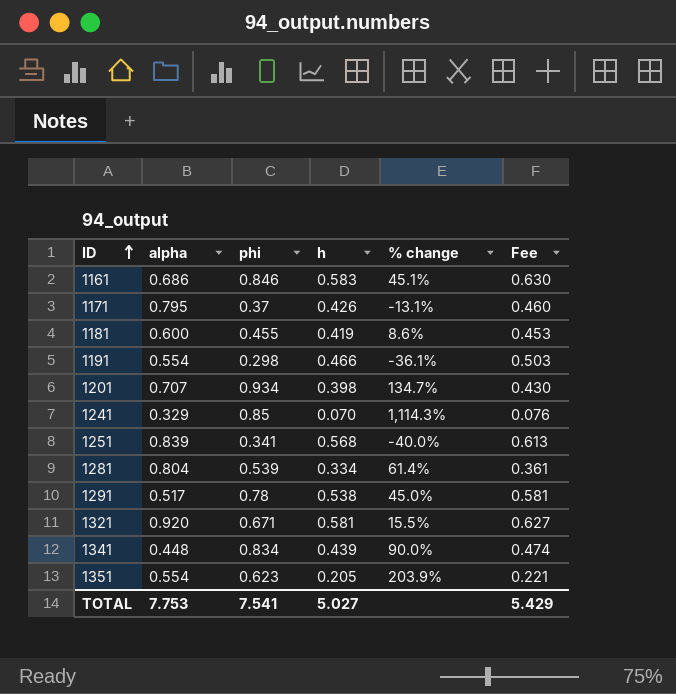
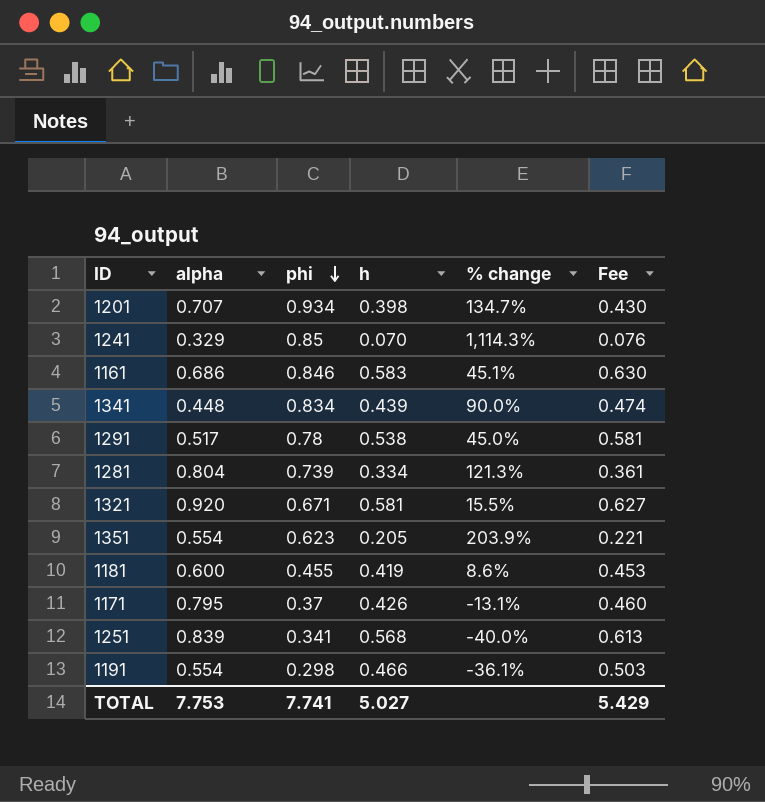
row order: ID ascending -> phi descending
1281 | phi: 0.539 -> 0.739
1281 | % change: 61.4% -> 121.3%
TOTAL | phi: 7.541 -> 7.741

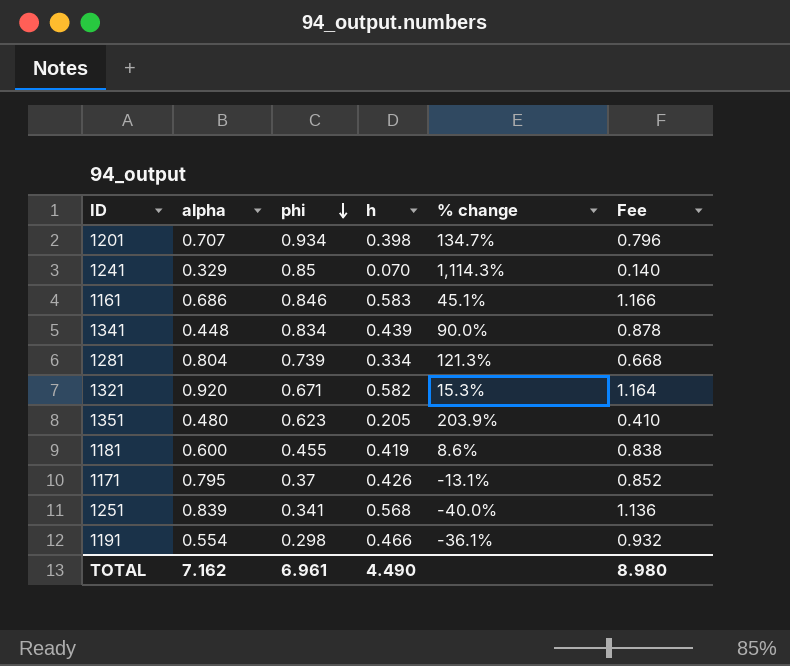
column Fee | formula: [h] * 1.08 -> [h] * 2
row 1291: 0.517 | 0.78 | 0.538 | 45.0% | 0.581 -> none
1321 | h: 0.581 -> 0.582
1321 | % change: 15.5% -> 15.3%
1351 | alpha: 0.554 -> 0.480
TOTAL | alpha: 7.753 -> 7.162
TOTAL | phi: 7.741 -> 6.961
TOTAL | h: 5.027 -> 4.490
TOTAL | Fee: 5.429 -> 8.980

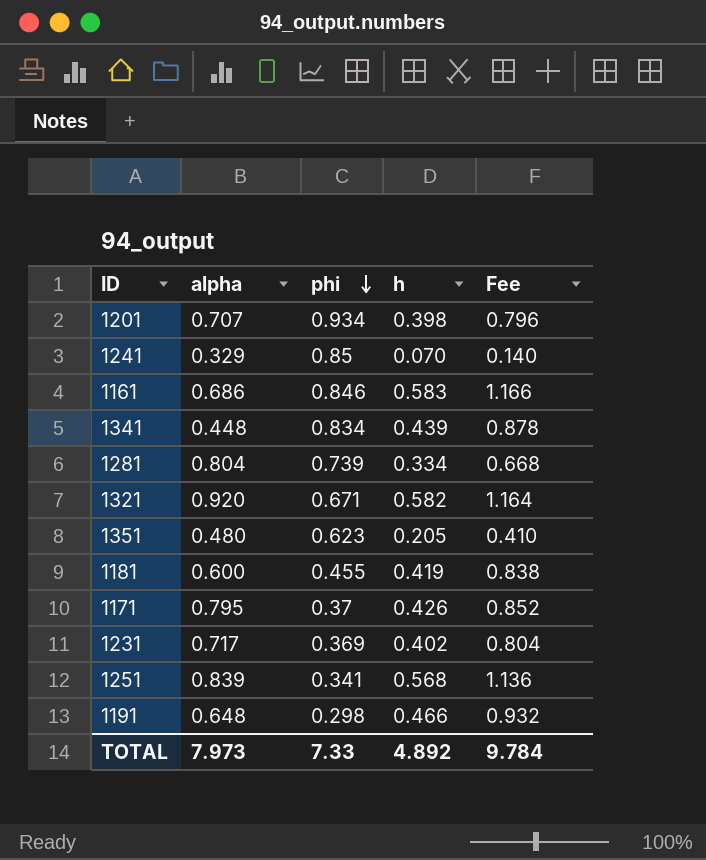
column % change | formula: ([phi] - [h]) / [h] -> none
row 1231: none -> 0.717 | 0.369 | 0.402 | 0.804
1191 | alpha: 0.554 -> 0.648
TOTAL | alpha: 7.162 -> 7.973
TOTAL | phi: 6.961 -> 7.33
TOTAL | h: 4.490 -> 4.892
TOTAL | Fee: 8.980 -> 9.784

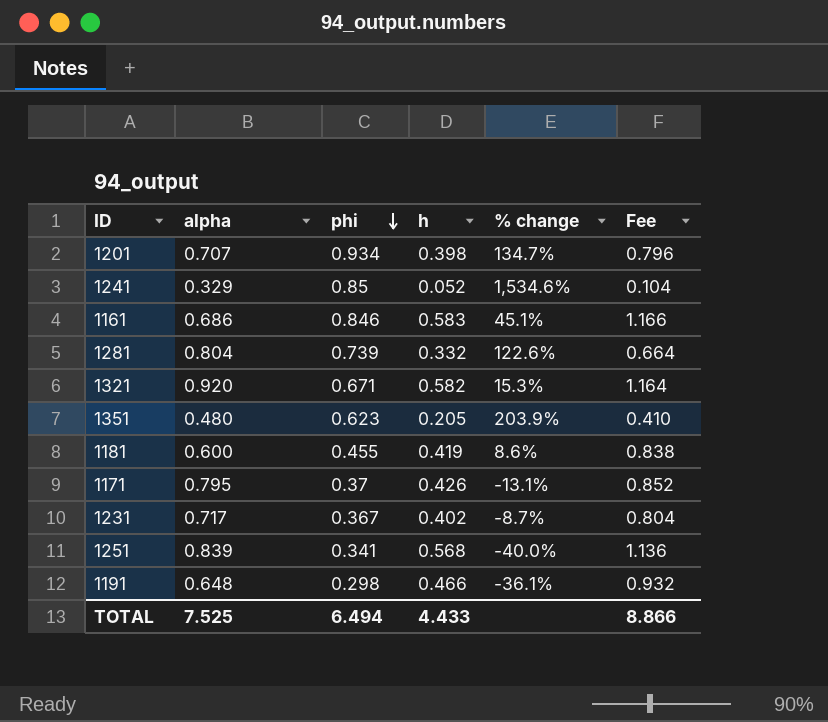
column % change | formula: none -> ([phi] - [h]) / [h]
row 1341: 0.448 | 0.834 | 0.439 | 0.878 -> none
1241 | h: 0.070 -> 0.052
1241 | Fee: 0.140 -> 0.104
1281 | h: 0.334 -> 0.332
1281 | Fee: 0.668 -> 0.664
1231 | phi: 0.369 -> 0.367
TOTAL | alpha: 7.973 -> 7.525
TOTAL | phi: 7.33 -> 6.494
TOTAL | h: 4.892 -> 4.433
TOTAL | Fee: 9.784 -> 8.866

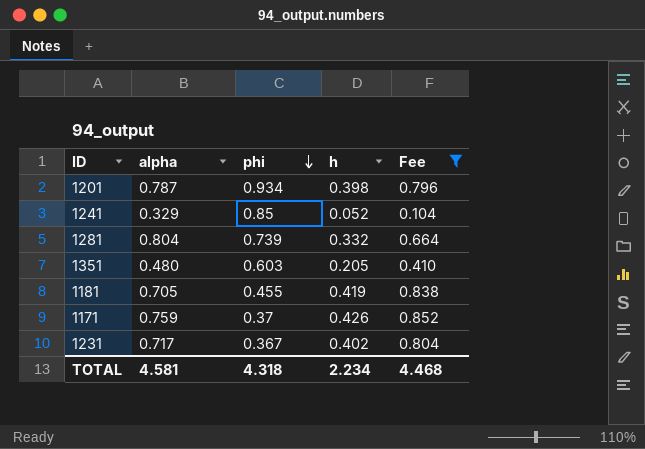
filter: none -> Fee <= 0.852
column % change | formula: ([phi] - [h]) / [h] -> none
1201 | alpha: 0.707 -> 0.787
1351 | phi: 0.623 -> 0.603
1181 | alpha: 0.600 -> 0.705
1171 | alpha: 0.795 -> 0.759
TOTAL | alpha: 7.525 -> 4.581
TOTAL | phi: 6.494 -> 4.318
TOTAL | h: 4.433 -> 2.234
TOTAL | Fee: 8.866 -> 4.468

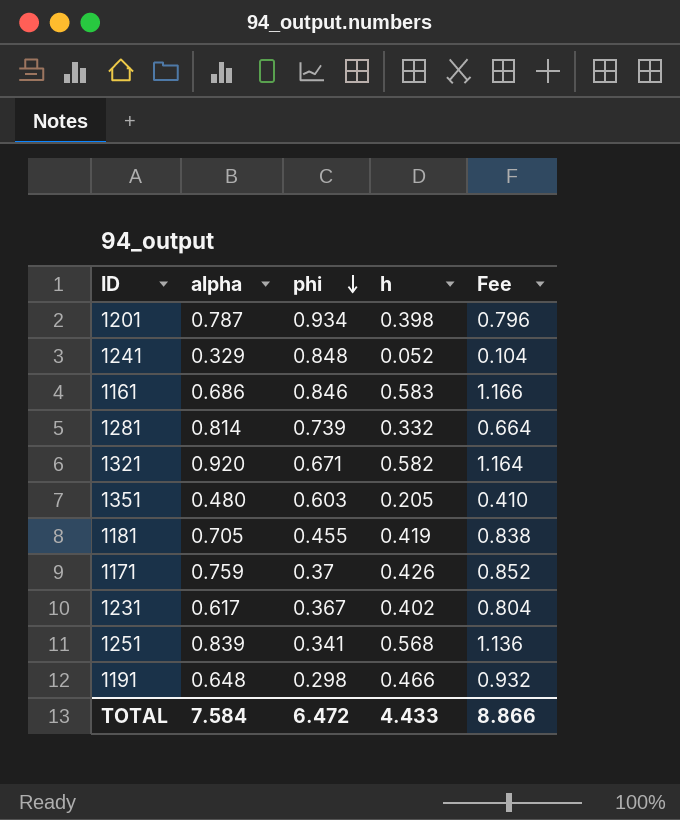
filter: Fee <= 0.852 -> none
1241 | phi: 0.85 -> 0.848
1281 | alpha: 0.804 -> 0.814
1231 | alpha: 0.717 -> 0.617
TOTAL | alpha: 4.581 -> 7.584
TOTAL | phi: 4.318 -> 6.472
TOTAL | h: 2.234 -> 4.433
TOTAL | Fee: 4.468 -> 8.866

